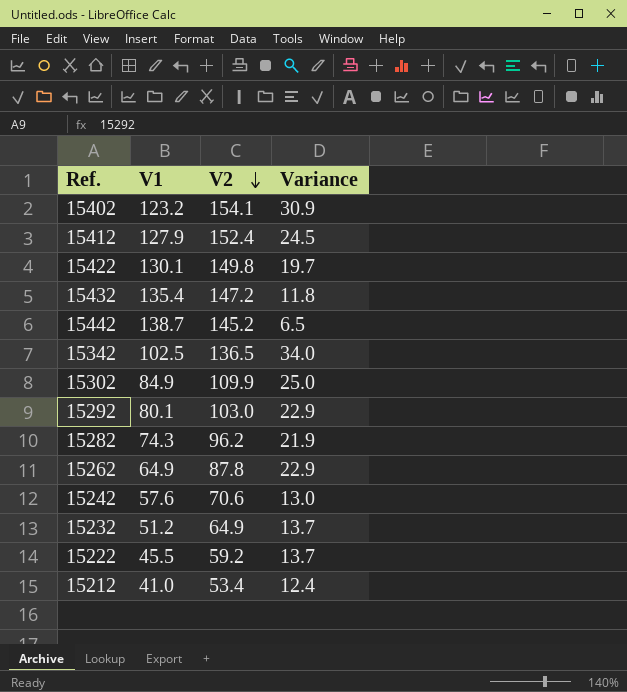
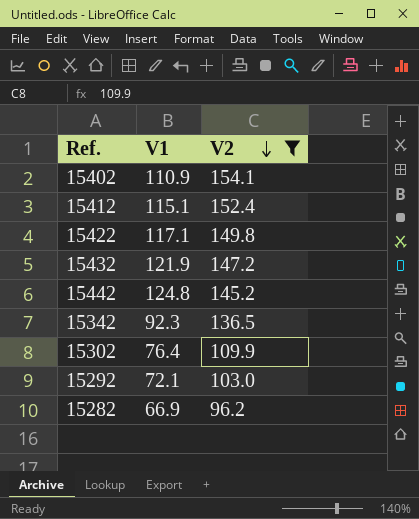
filter: none -> V2 >= 96.2
column Variance | formula: [V2] - [V1] -> none
15402 | V1: 123.2 -> 110.9
15412 | V1: 127.9 -> 115.1
15422 | V1: 130.1 -> 117.1
15432 | V1: 135.4 -> 121.9
15442 | V1: 138.7 -> 124.8
15342 | V1: 102.5 -> 92.3
15302 | V1: 84.9 -> 76.4
15292 | V1: 80.1 -> 72.1
15282 | V1: 74.3 -> 66.9

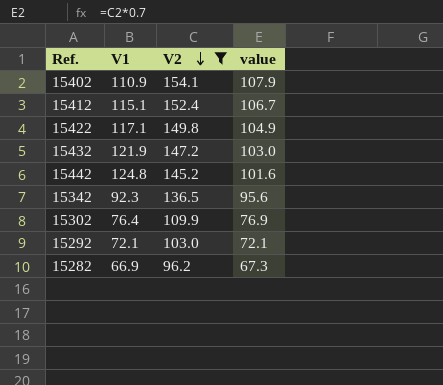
column value | formula: none -> [V2] * 0.7

